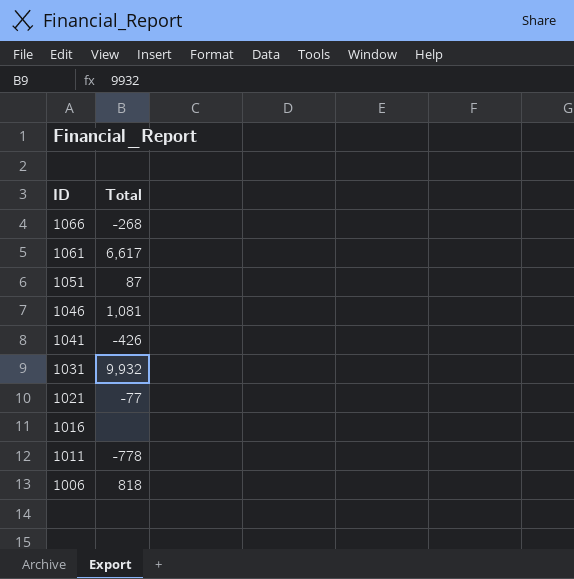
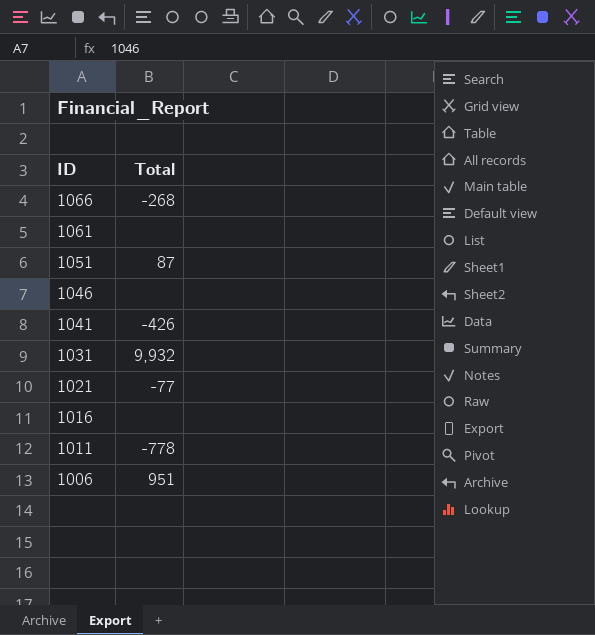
1061 | Total: 6,617 -> none
1046 | Total: 1,081 -> none
1006 | Total: 818 -> 951

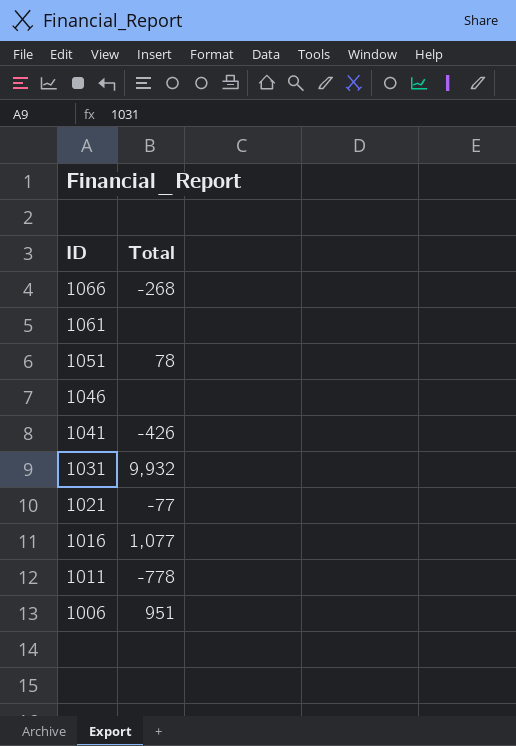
1051 | Total: 87 -> 78
1016 | Total: none -> 1,077

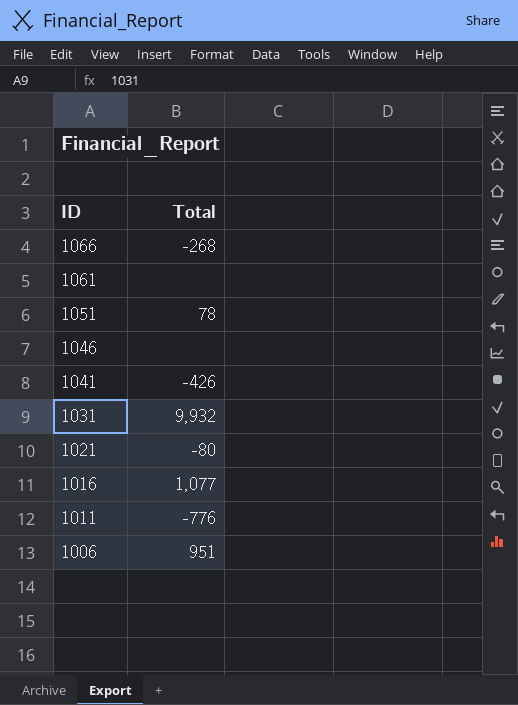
1021 | Total: -77 -> -80
1011 | Total: -778 -> -776

